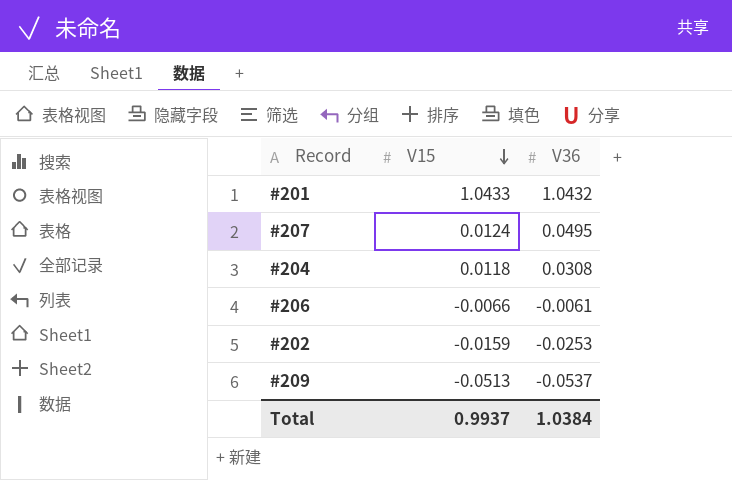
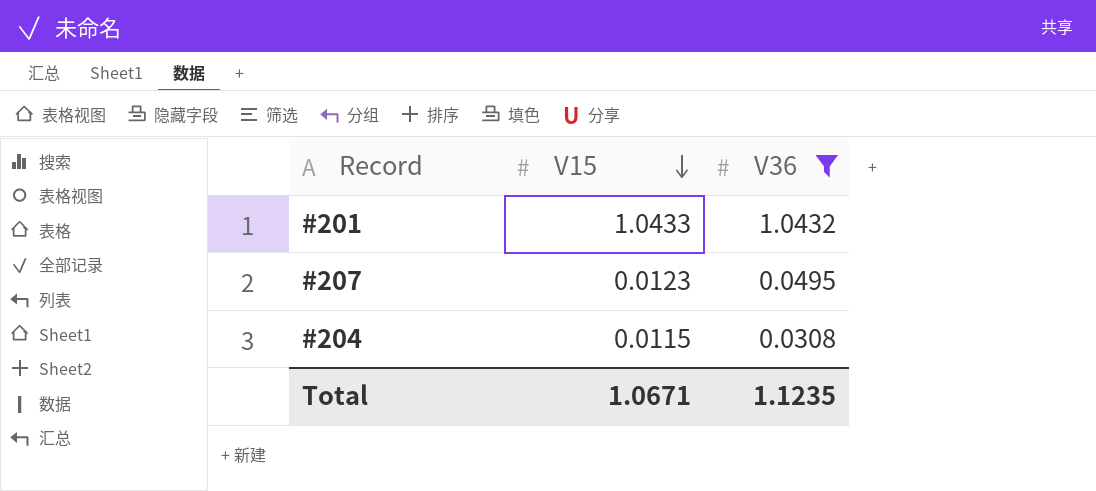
filter: none -> V36 >= 0.0308
#207 | V15: 0.0124 -> 0.0123
#204 | V15: 0.0118 -> 0.0115
Total | V15: 0.9937 -> 1.0671
Total | V36: 1.0384 -> 1.1235

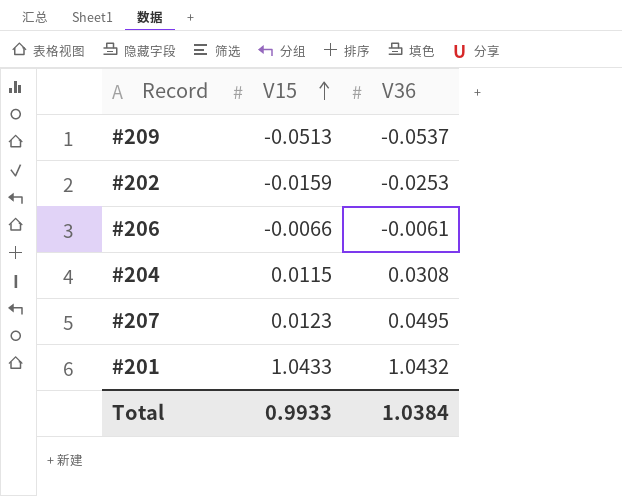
filter: V36 >= 0.0308 -> none
row order: V15 descending -> V15 ascending
Total | V15: 1.0671 -> 0.9933
Total | V36: 1.1235 -> 1.0384

